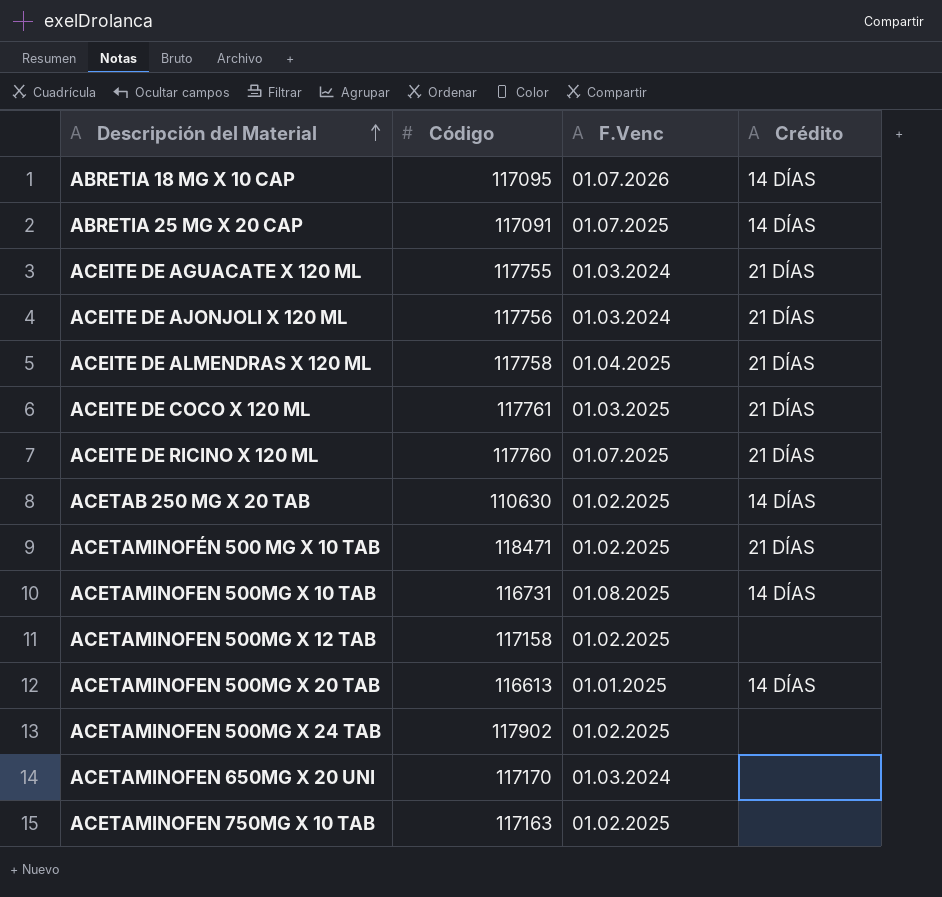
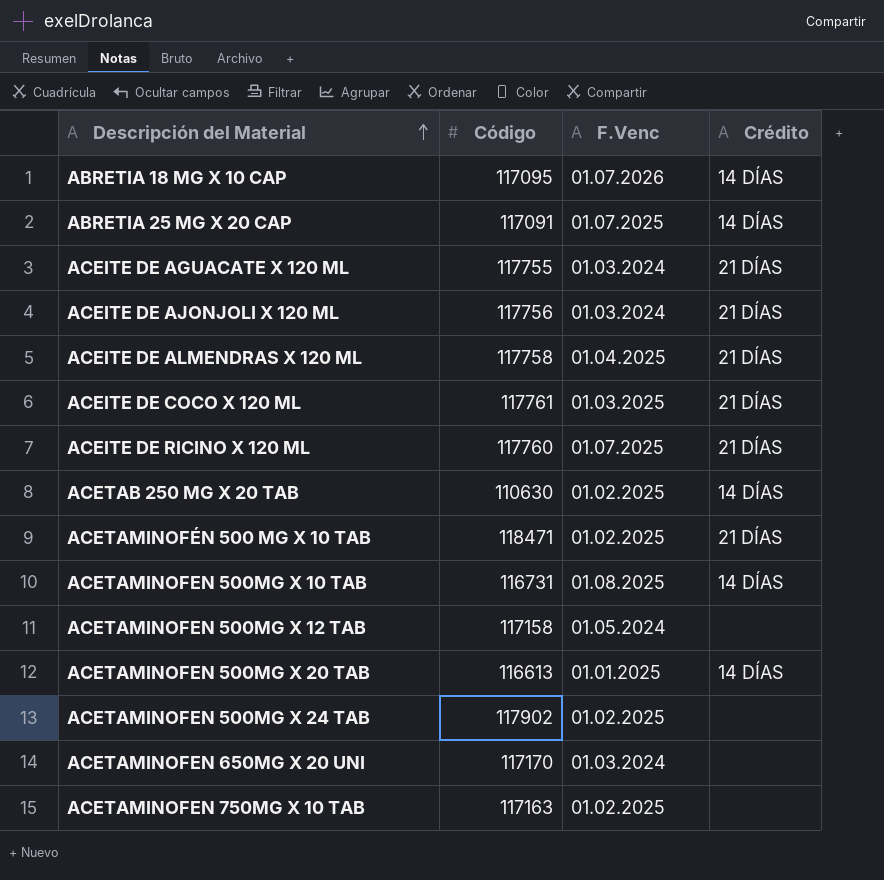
ACETAMINOFEN 500MG X 12 TAB | F.Venc: 01.02.2025 -> 01.05.2024

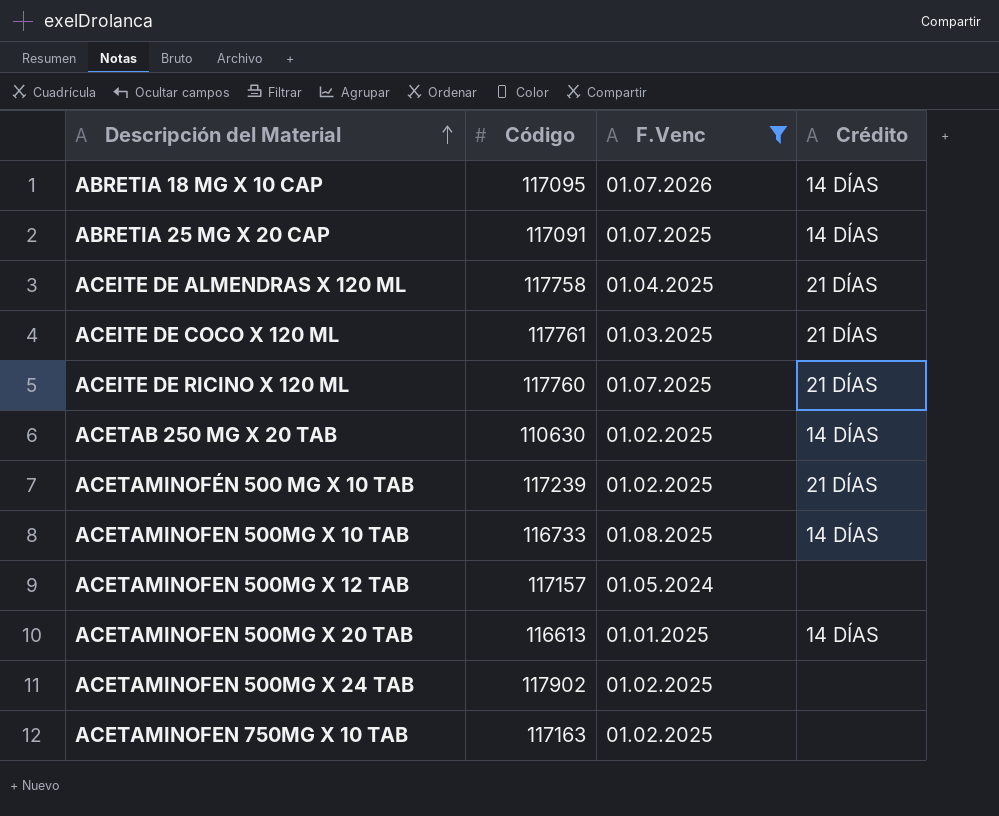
filter: none -> F.Venc != 01.03.2024
ACETAMINOFÉN 500 MG X 10 TAB | Código: 118471 -> 117239
ACETAMINOFEN 500MG X 10 TAB | Código: 116731 -> 116733
ACETAMINOFEN 500MG X 12 TAB | Código: 117158 -> 117157

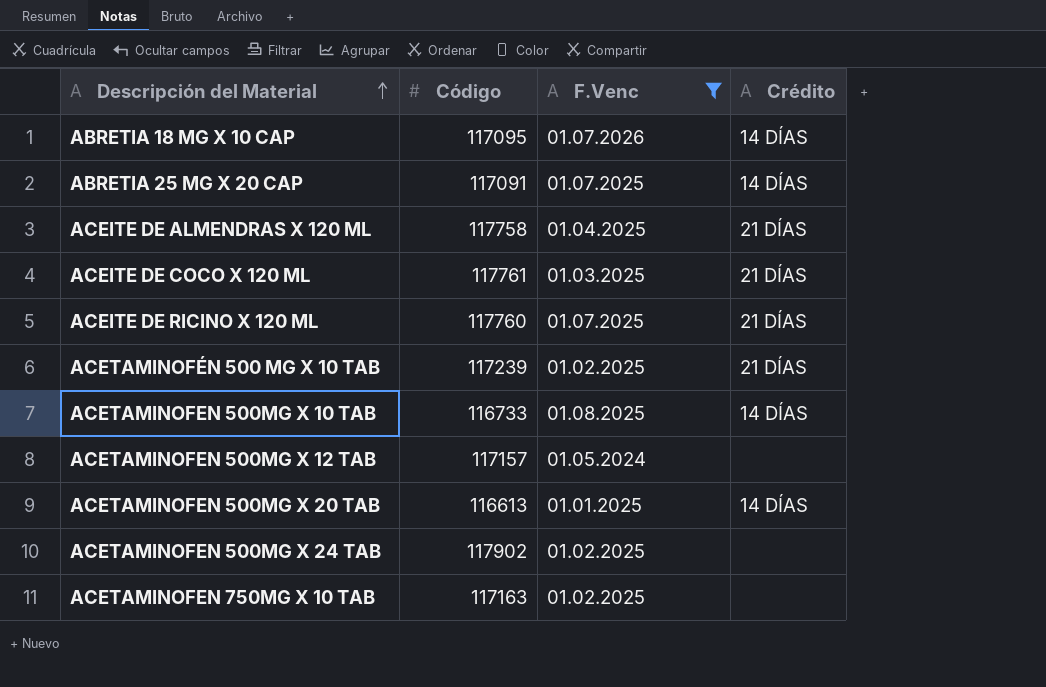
row ACETAB 250 MG X 20 TAB: 110630 | 01.02.2025 | 14 DÍAS -> none

